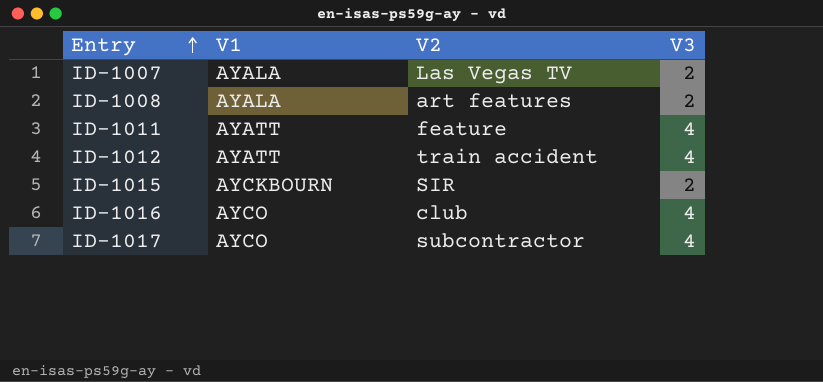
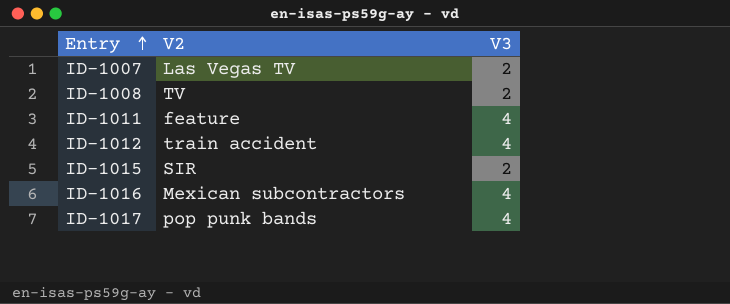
column V1 | position: 2 -> none
ID-1008 | V2: art features -> TV
ID-1016 | V2: club -> Mexican subcontractors
ID-1017 | V2: subcontractor -> pop punk bands

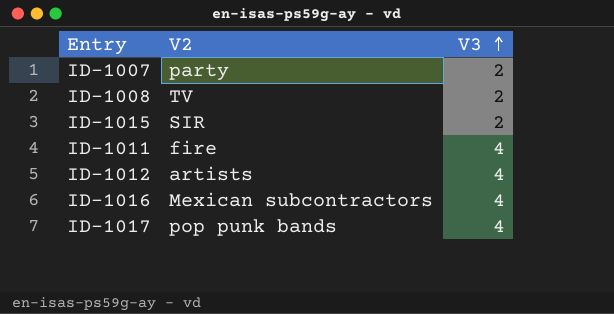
row order: Entry ascending -> V3 ascending
ID-1007 | V2: Las Vegas TV -> party
ID-1011 | V2: feature -> fire
ID-1012 | V2: train accident -> artists

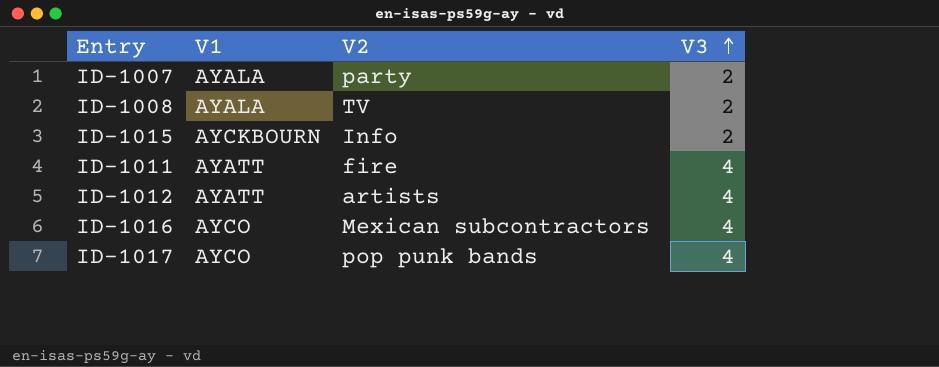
column V1 | position: none -> 2
ID-1015 | V2: SIR -> Info

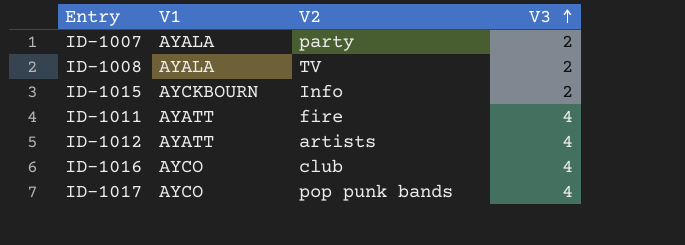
ID-1016 | V2: Mexican subcontractors -> club

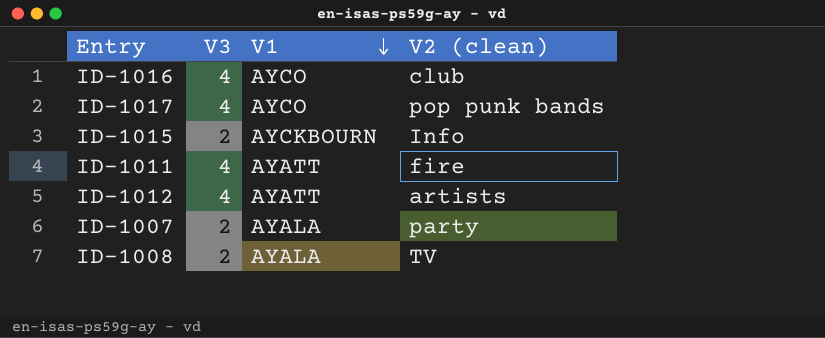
row order: V3 ascending -> V1 descending
column V3 | position: 4 -> 2
column name: V2 -> V2 (clean)

